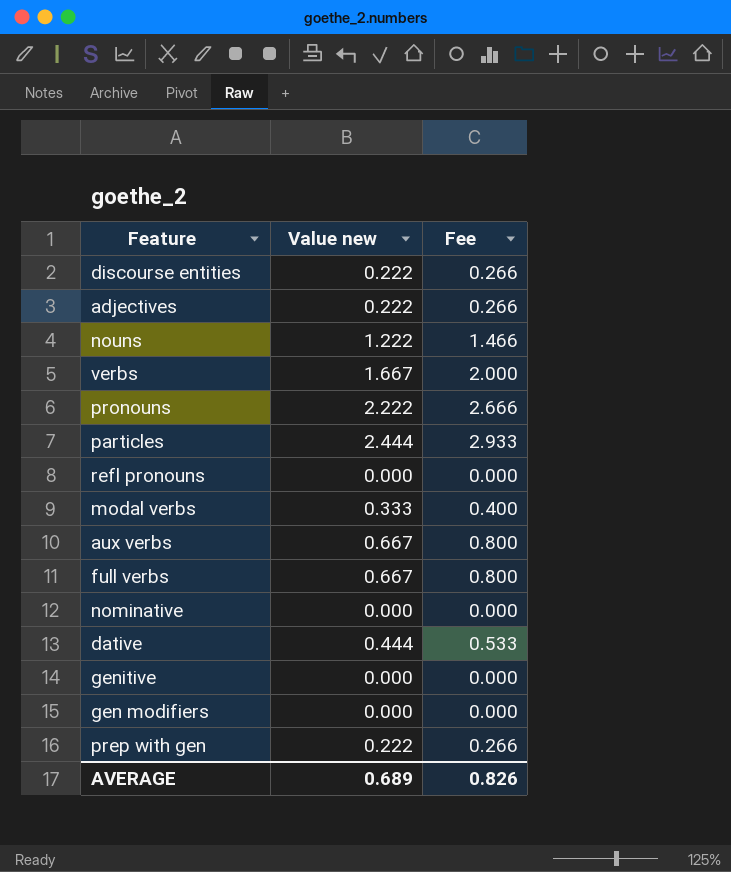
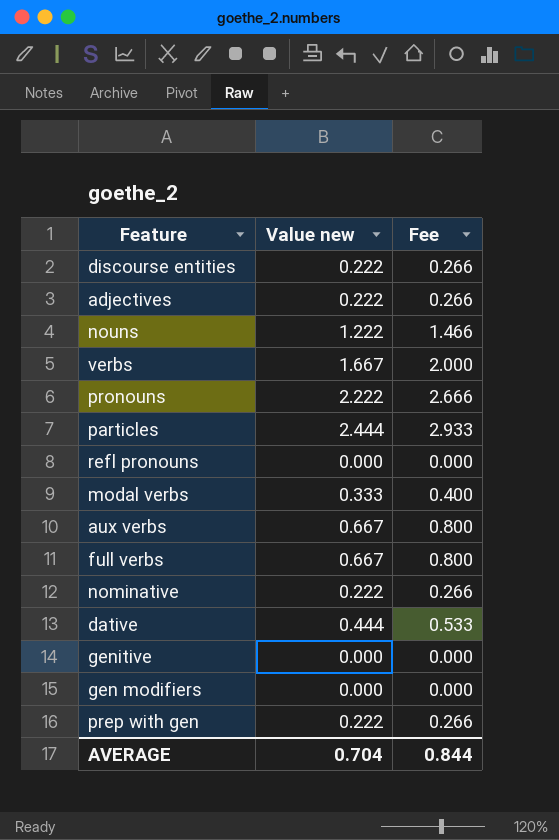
nominative | Value new: 0.000 -> 0.222
nominative | Fee: 0.000 -> 0.266
AVERAGE | Value new: 0.689 -> 0.704
AVERAGE | Fee: 0.826 -> 0.844

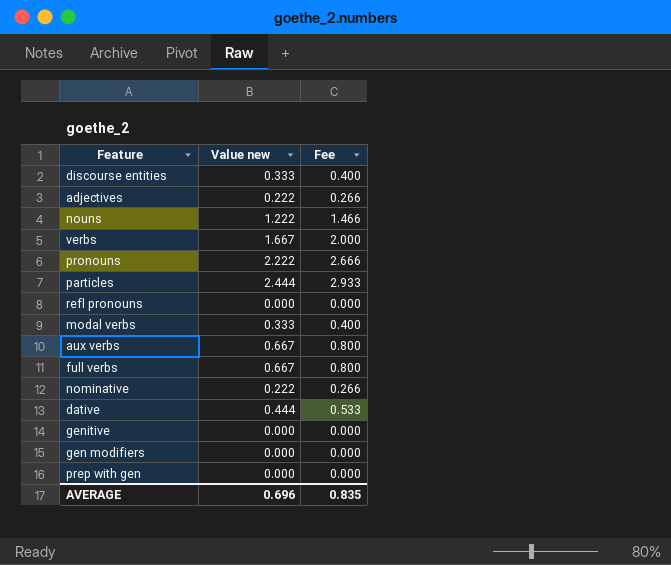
discourse entities | Value new: 0.222 -> 0.333
discourse entities | Fee: 0.266 -> 0.400
prep with gen | Value new: 0.222 -> 0.000
prep with gen | Fee: 0.266 -> 0.000
AVERAGE | Value new: 0.704 -> 0.696
AVERAGE | Fee: 0.844 -> 0.835

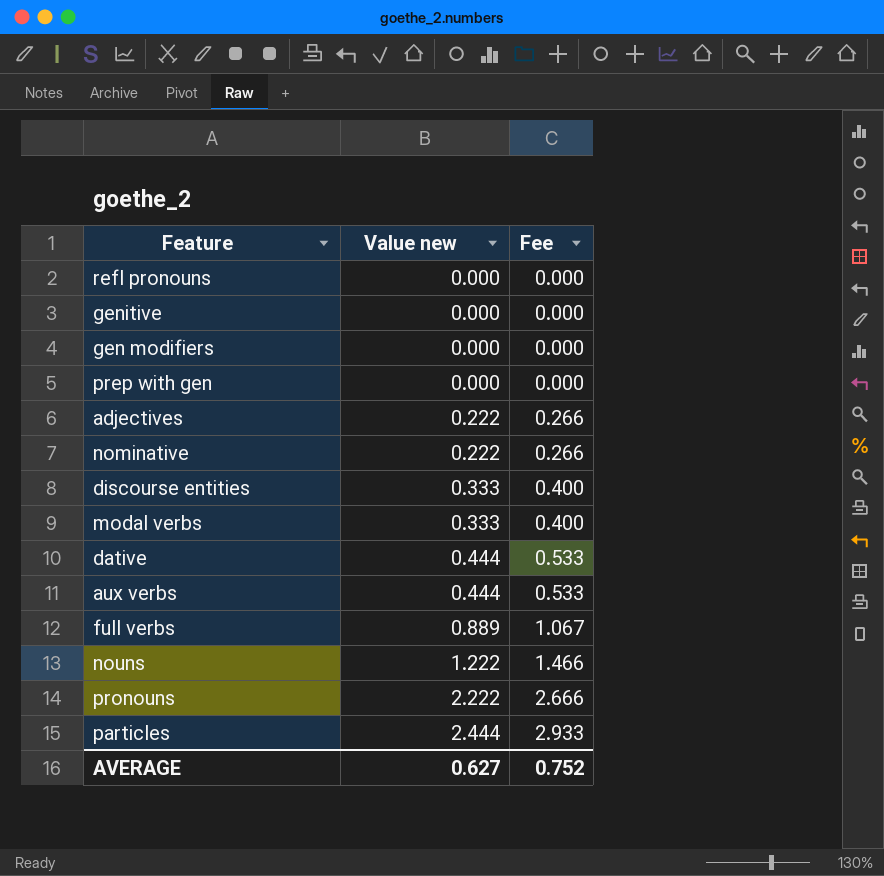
row order: none -> Value new ascending
row verbs: 1.667 | 2.000 -> none
aux verbs | Value new: 0.667 -> 0.444
aux verbs | Fee: 0.800 -> 0.533
full verbs | Value new: 0.667 -> 0.889
full verbs | Fee: 0.800 -> 1.067
AVERAGE | Value new: 0.696 -> 0.627
AVERAGE | Fee: 0.835 -> 0.752

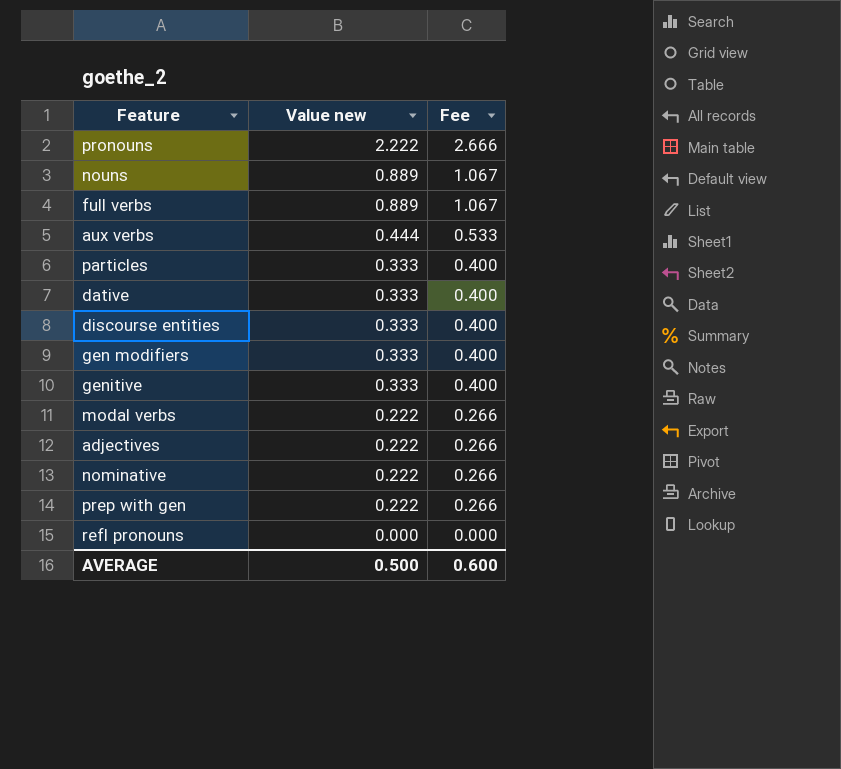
row order: Value new ascending -> Value new descending
nouns | Value new: 1.222 -> 0.889
nouns | Fee: 1.466 -> 1.067
particles | Value new: 2.444 -> 0.333
particles | Fee: 2.933 -> 0.400
dative | Value new: 0.444 -> 0.333
dative | Fee: 0.533 -> 0.400
gen modifiers | Value new: 0.000 -> 0.333
gen modifiers | Fee: 0.000 -> 0.400
genitive | Value new: 0.000 -> 0.333
genitive | Fee: 0.000 -> 0.400
modal verbs | Value new: 0.333 -> 0.222
modal verbs | Fee: 0.400 -> 0.266
prep with gen | Value new: 0.000 -> 0.222
prep with gen | Fee: 0.000 -> 0.266
AVERAGE | Value new: 0.627 -> 0.500
AVERAGE | Fee: 0.752 -> 0.600

